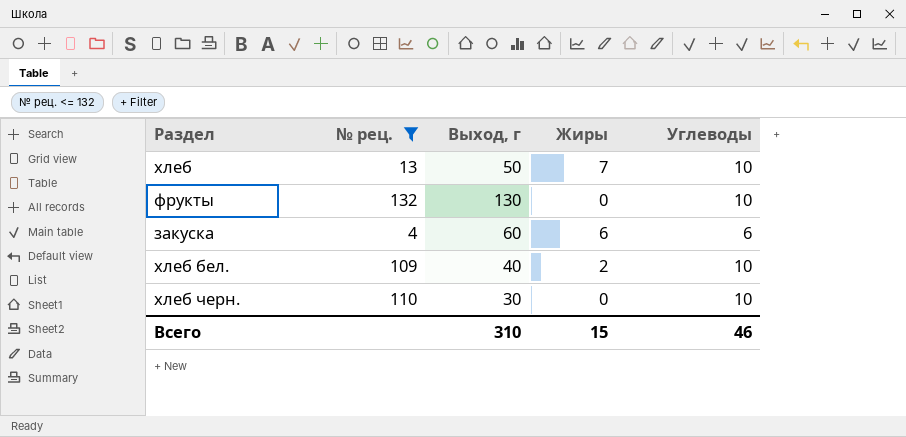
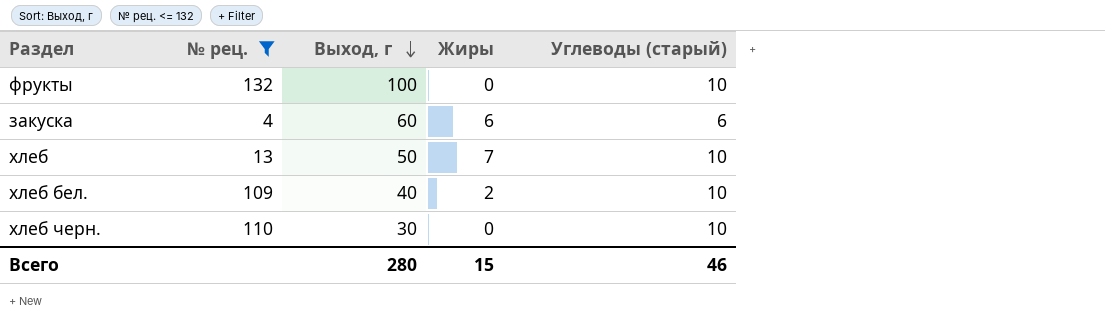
row order: none -> Выход, г descending
column name: Углеводы -> Углеводы (старый)
фрукты | Выход, г: 130 -> 100
Всего | Выход, г: 310 -> 280

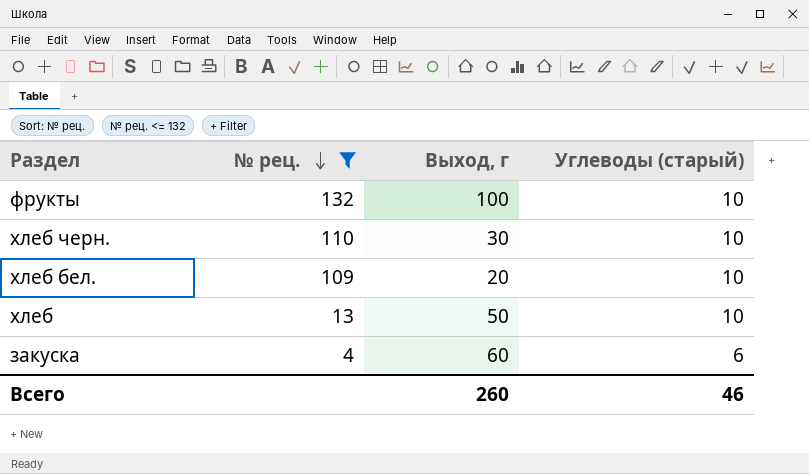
row order: Выход, г descending -> № рец. descending
column Жиры | position: 4 -> none
хлеб бел. | Выход, г: 40 -> 20
Всего | Выход, г: 280 -> 260

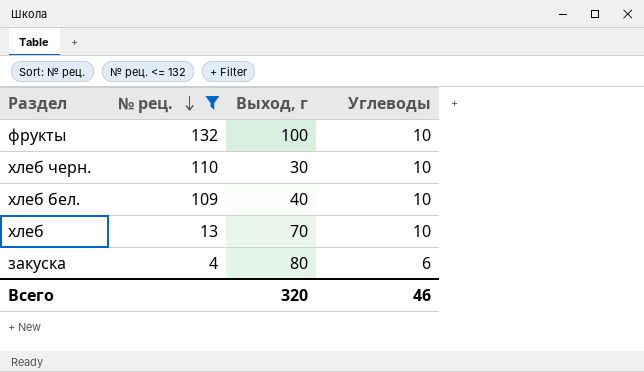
column name: Углеводы (старый) -> Углеводы
хлеб бел. | Выход, г: 20 -> 40
хлеб | Выход, г: 50 -> 70
закуска | Выход, г: 60 -> 80
Всего | Выход, г: 260 -> 320

